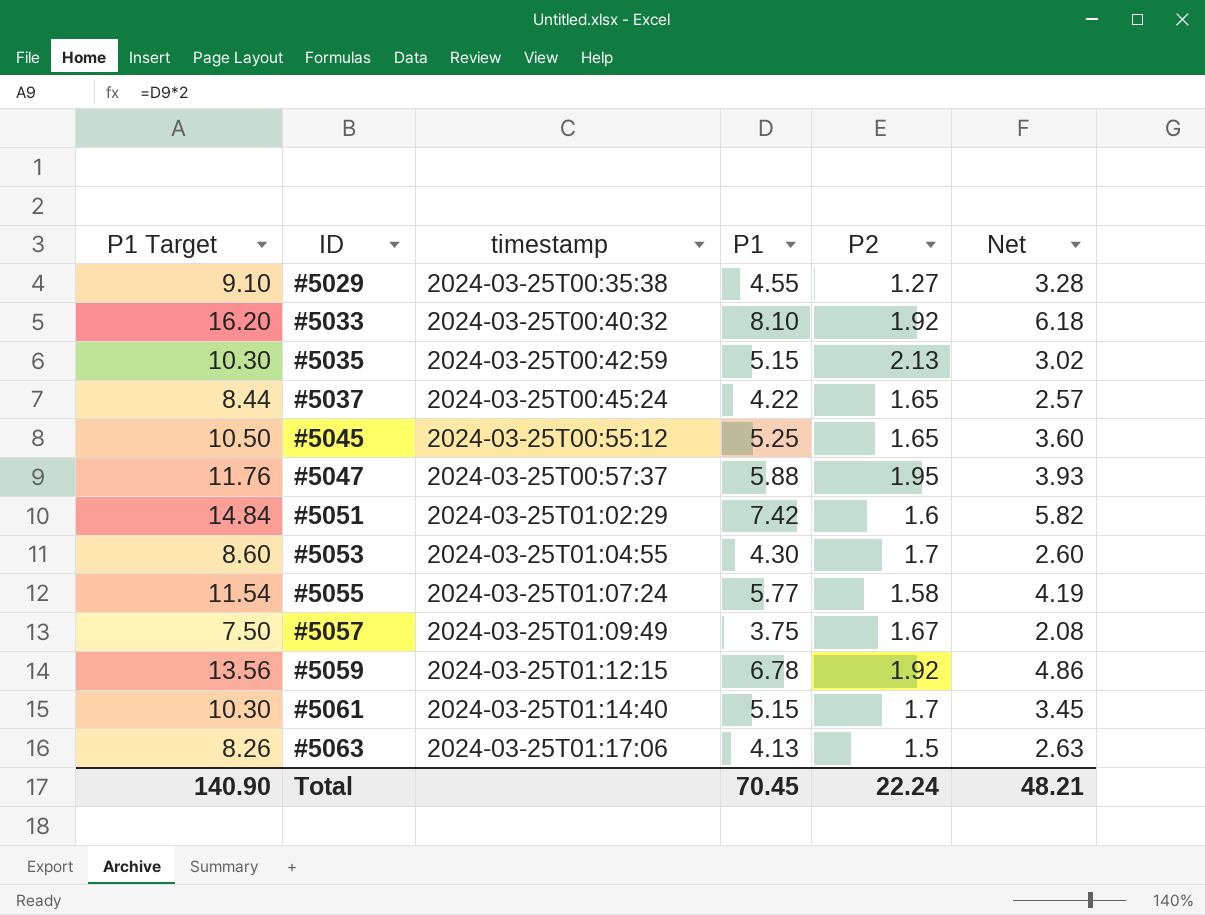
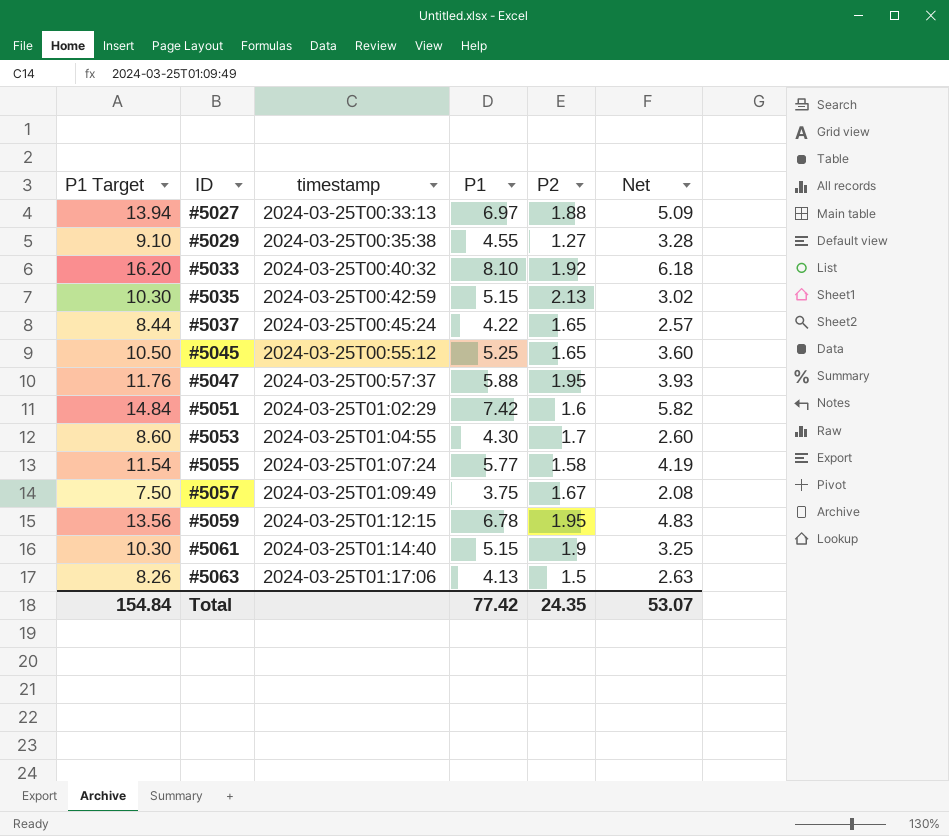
row #5027: none -> 13.94 | 2024-03-25T00:33:13 | 6.97 | 1.88 | 5.09
#5059 | P2: 1.92 -> 1.95
#5059 | Net: 4.86 -> 4.83
#5061 | P2: 1.7 -> 1.9
#5061 | Net: 3.45 -> 3.25
Total | P1 Target: 140.90 -> 154.84
Total | P1: 70.45 -> 77.42
Total | P2: 22.24 -> 24.35
Total | Net: 48.21 -> 53.07

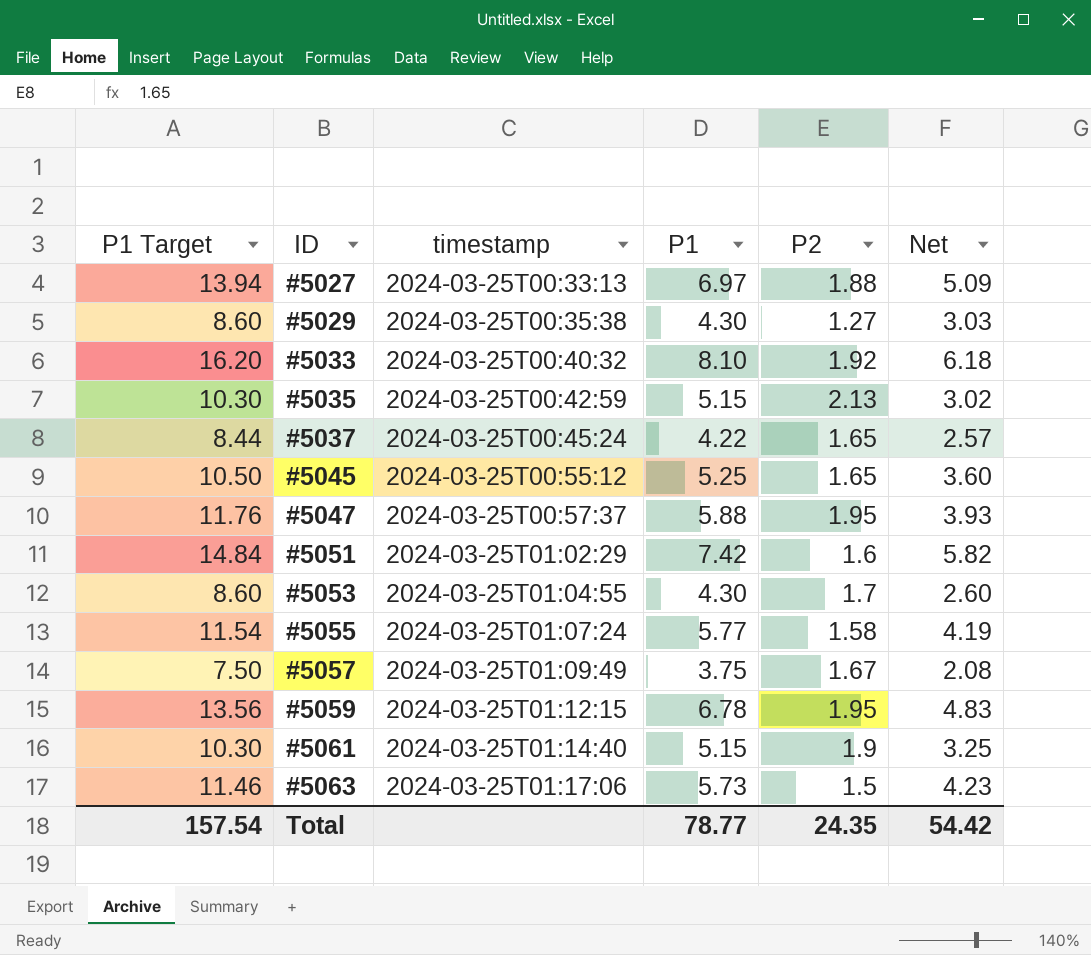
#5029 | P1 Target: 9.10 -> 8.60
#5029 | P1: 4.55 -> 4.30
#5029 | Net: 3.28 -> 3.03
#5063 | P1 Target: 8.26 -> 11.46
#5063 | P1: 4.13 -> 5.73
#5063 | Net: 2.63 -> 4.23
Total | P1 Target: 154.84 -> 157.54
Total | P1: 77.42 -> 78.77
Total | Net: 53.07 -> 54.42

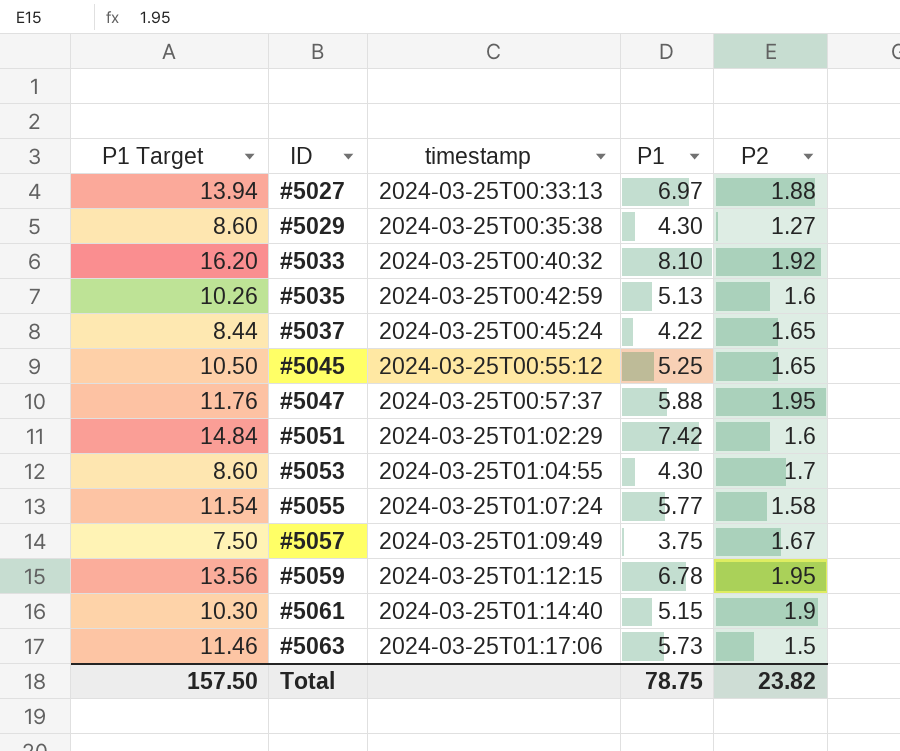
column Net | formula: [P1] - [P2] -> none
#5035 | P1 Target: 10.30 -> 10.26
#5035 | P1: 5.15 -> 5.13
#5035 | P2: 2.13 -> 1.6
Total | P1 Target: 157.54 -> 157.50
Total | P1: 78.77 -> 78.75
Total | P2: 24.35 -> 23.82

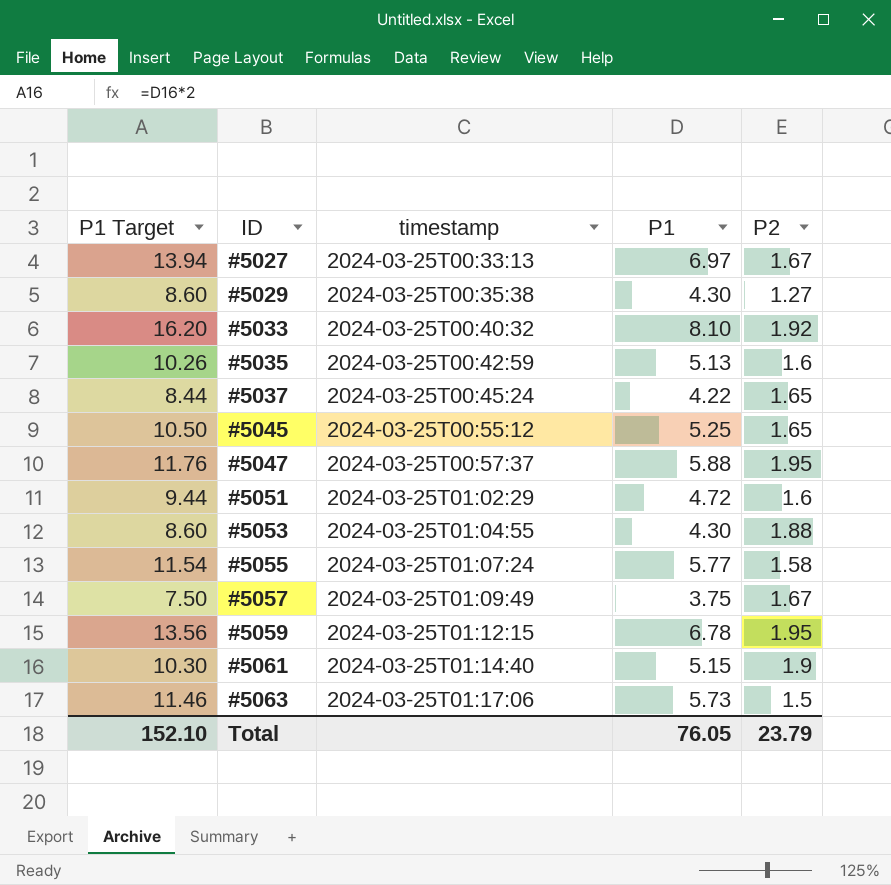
#5027 | P2: 1.88 -> 1.67
#5051 | P1 Target: 14.84 -> 9.44
#5051 | P1: 7.42 -> 4.72
#5053 | P2: 1.7 -> 1.88
Total | P1 Target: 157.50 -> 152.10
Total | P1: 78.75 -> 76.05
Total | P2: 23.82 -> 23.79

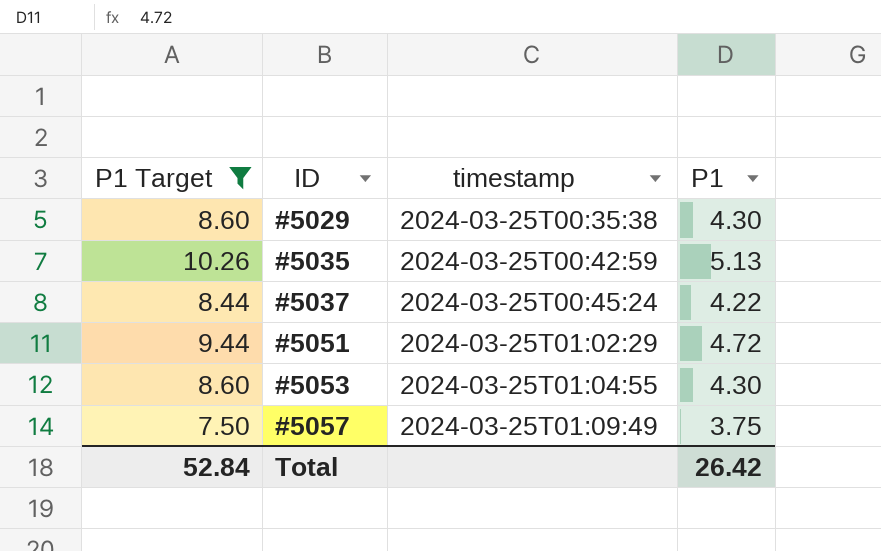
filter: none -> P1 Target <= 10.26
column P2 | position: 5 -> none
Total | P1 Target: 152.10 -> 52.84
Total | P1: 76.05 -> 26.42

